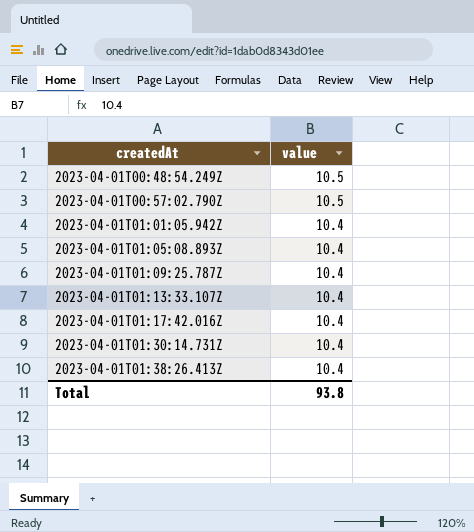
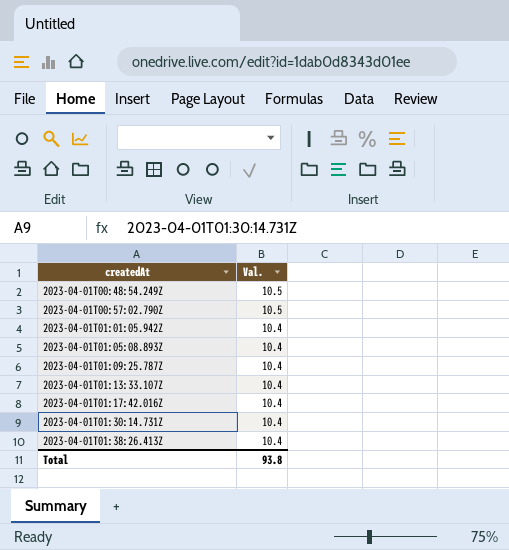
column name: value -> Val.

